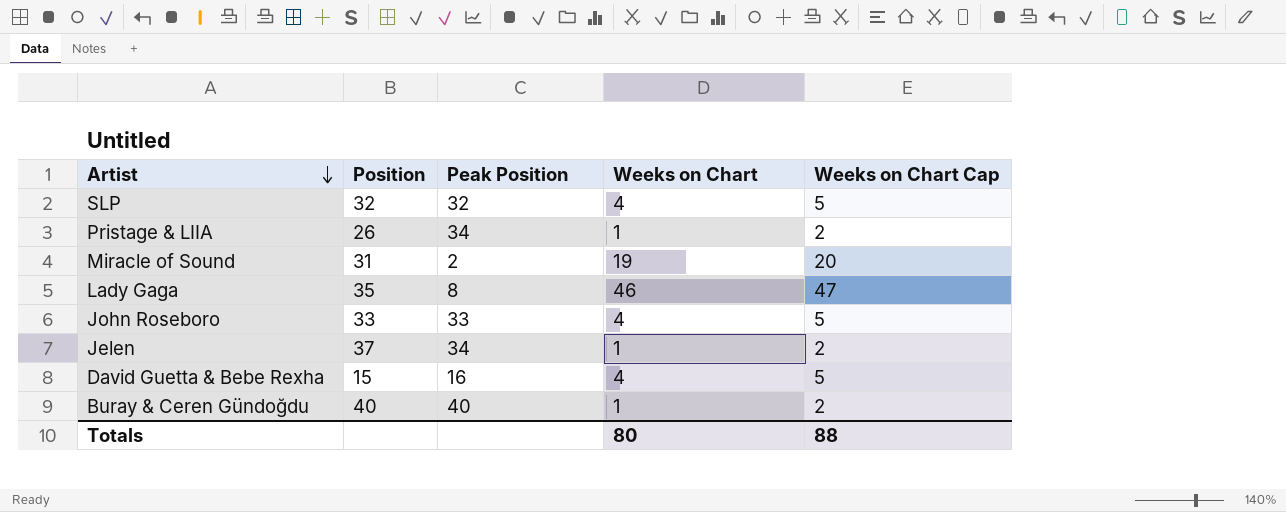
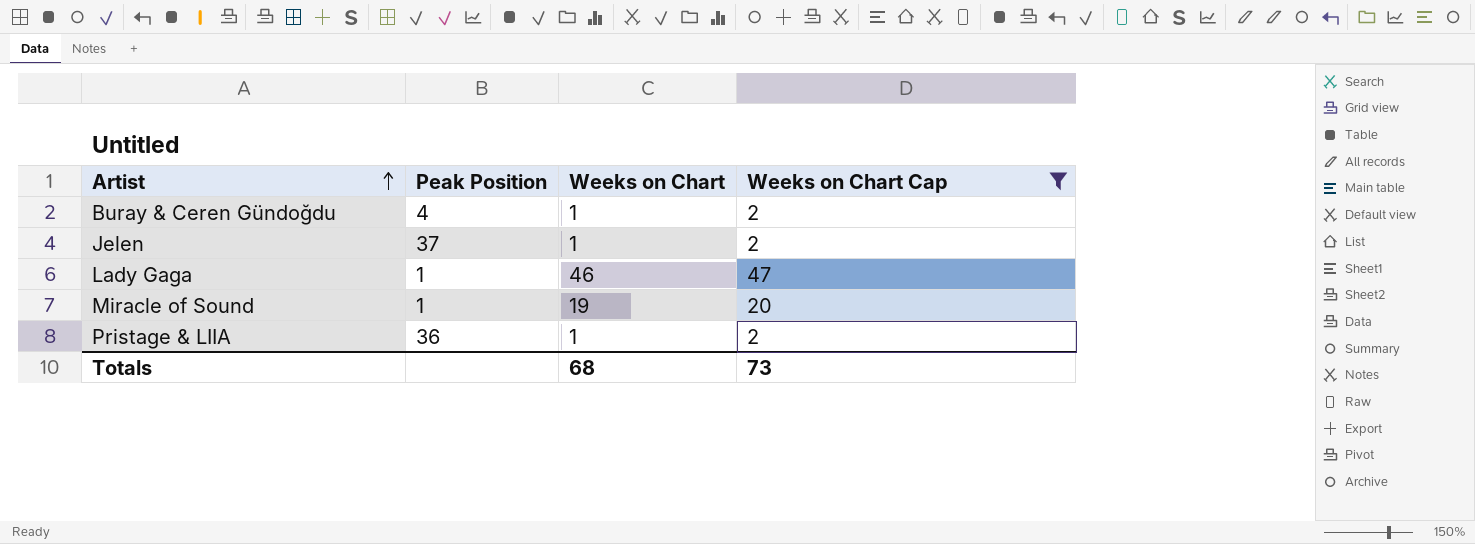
filter: none -> Weeks on Chart Cap != 5
row order: Artist descending -> Artist ascending
column Position | position: 2 -> none
Buray & Ceren Gündoğdu | Peak Position: 40 -> 4
Jelen | Peak Position: 34 -> 37
Lady Gaga | Peak Position: 8 -> 1
Miracle of Sound | Peak Position: 2 -> 1
Pristage & LIIA | Peak Position: 34 -> 36
Totals | Weeks on Chart: 80 -> 68
Totals | Weeks on Chart Cap: 88 -> 73

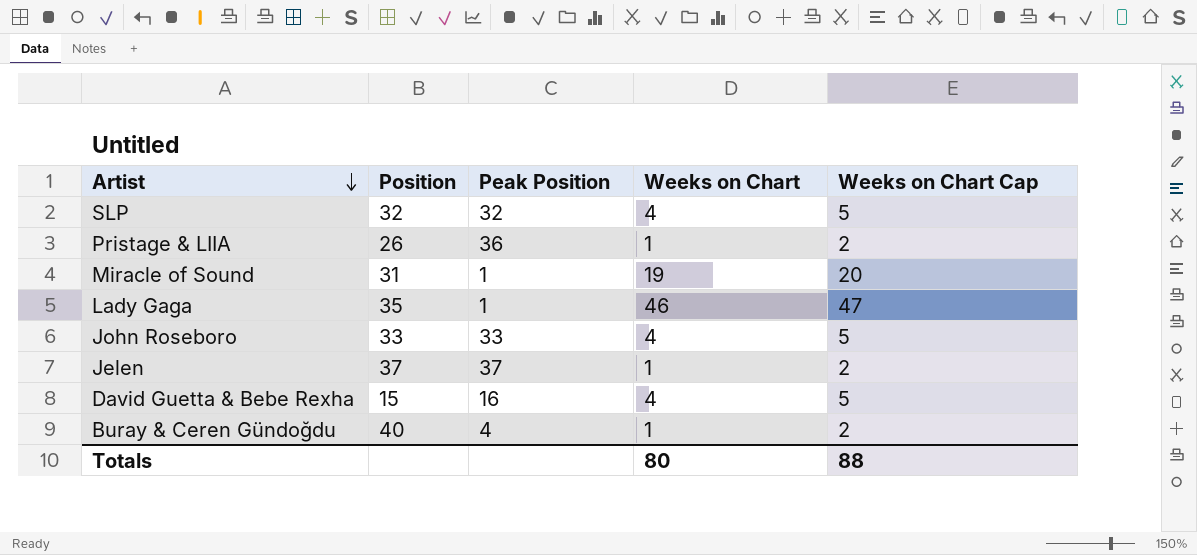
filter: Weeks on Chart Cap != 5 -> none
row order: Artist ascending -> Artist descending
column Position | position: none -> 2
Totals | Weeks on Chart: 68 -> 80
Totals | Weeks on Chart Cap: 73 -> 88

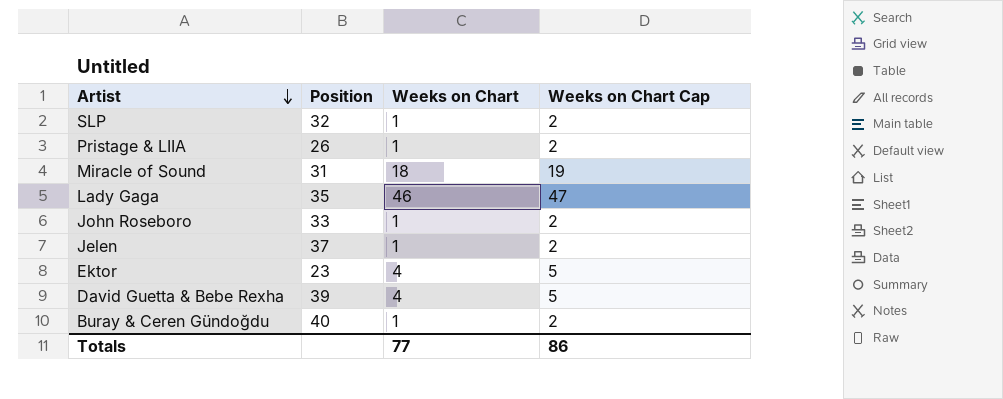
column Peak Position | position: 3 -> none
SLP | Weeks on Chart: 4 -> 1
SLP | Weeks on Chart Cap: 5 -> 2
Miracle of Sound | Weeks on Chart: 19 -> 18
Miracle of Sound | Weeks on Chart Cap: 20 -> 19
John Roseboro | Weeks on Chart: 4 -> 1
John Roseboro | Weeks on Chart Cap: 5 -> 2
row Ektor: none -> 23 | 4 | 5
David Guetta & Bebe Rexha | Position: 15 -> 39
Totals | Weeks on Chart: 80 -> 77
Totals | Weeks on Chart Cap: 88 -> 86

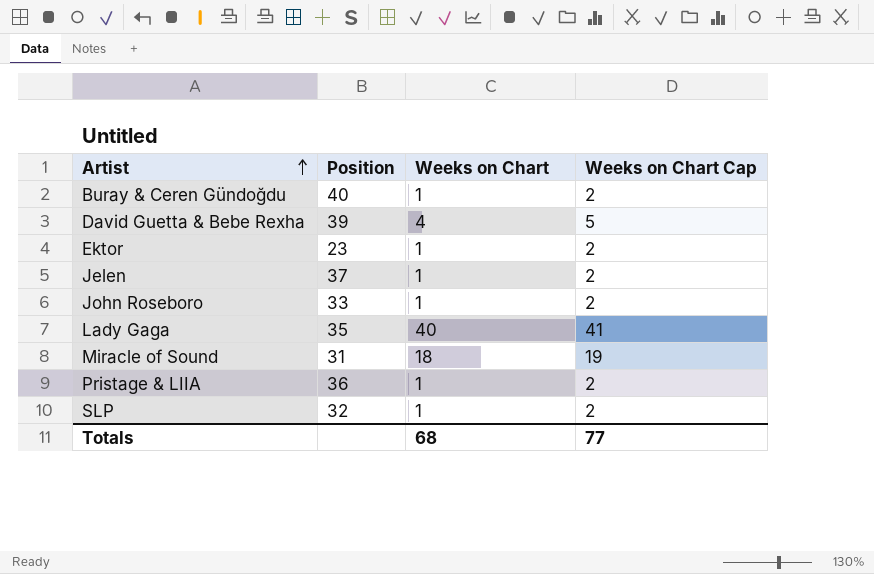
row order: Artist descending -> Artist ascending
Ektor | Weeks on Chart: 4 -> 1
Ektor | Weeks on Chart Cap: 5 -> 2
Lady Gaga | Weeks on Chart: 46 -> 40
Lady Gaga | Weeks on Chart Cap: 47 -> 41
Pristage & LIIA | Position: 26 -> 36
Totals | Weeks on Chart: 77 -> 68
Totals | Weeks on Chart Cap: 86 -> 77

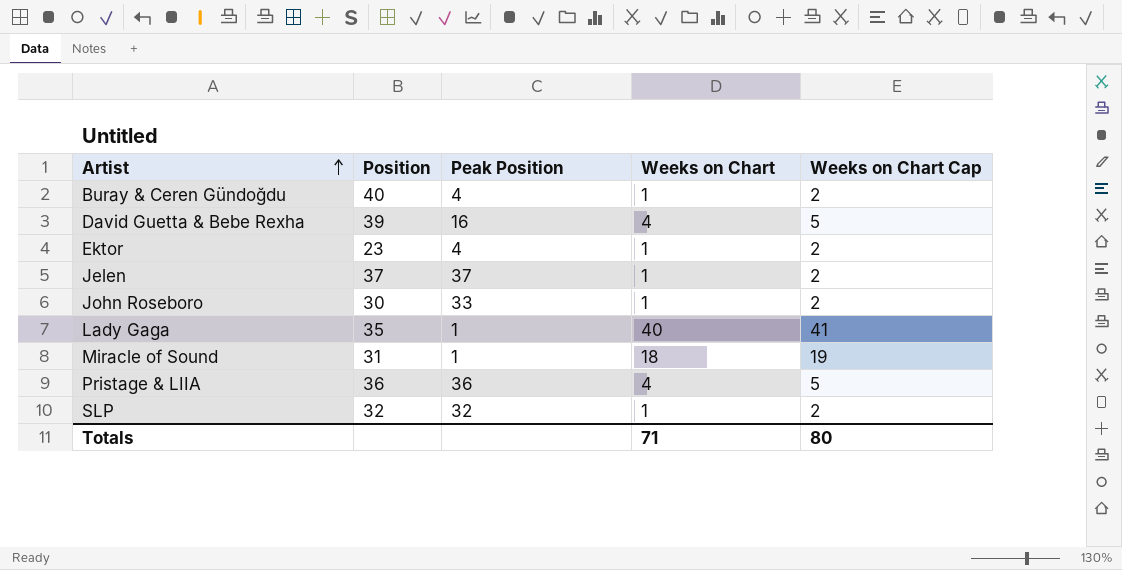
column Peak Position | position: none -> 3
John Roseboro | Position: 33 -> 30
Pristage & LIIA | Weeks on Chart: 1 -> 4
Pristage & LIIA | Weeks on Chart Cap: 2 -> 5
Totals | Weeks on Chart: 68 -> 71
Totals | Weeks on Chart Cap: 77 -> 80

